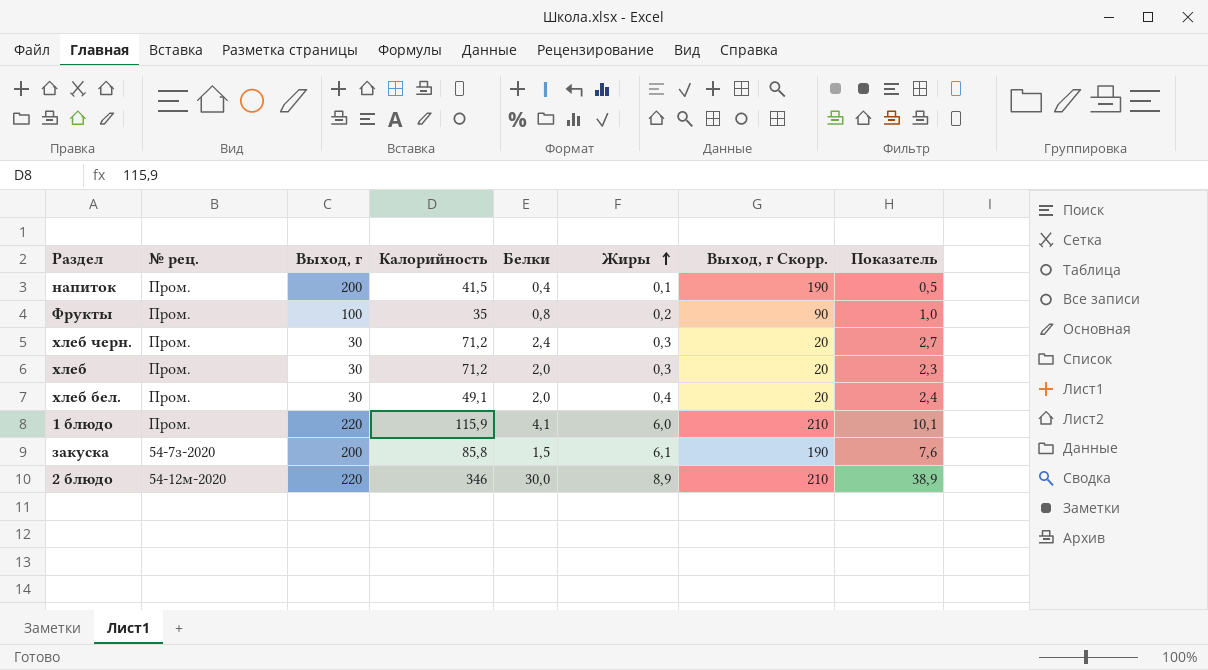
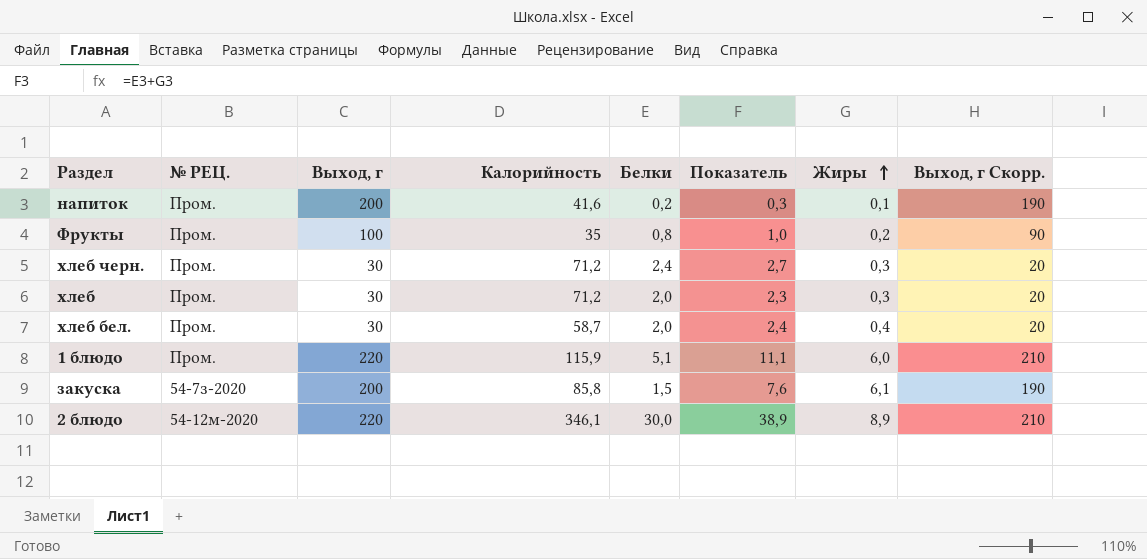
column name: № рец. -> № РЕЦ.
column Показатель | position: 8 -> 6
напиток | Калорийность: 41,5 -> 41,6
напиток | Белки: 0,4 -> 0,2
напиток | Показатель: 0,5 -> 0,3
хлеб бел. | Калорийность: 49,1 -> 58,7
1 блюдо | Белки: 4,1 -> 5,1
1 блюдо | Показатель: 10,1 -> 11,1
2 блюдо | Калорийность: 346 -> 346,1

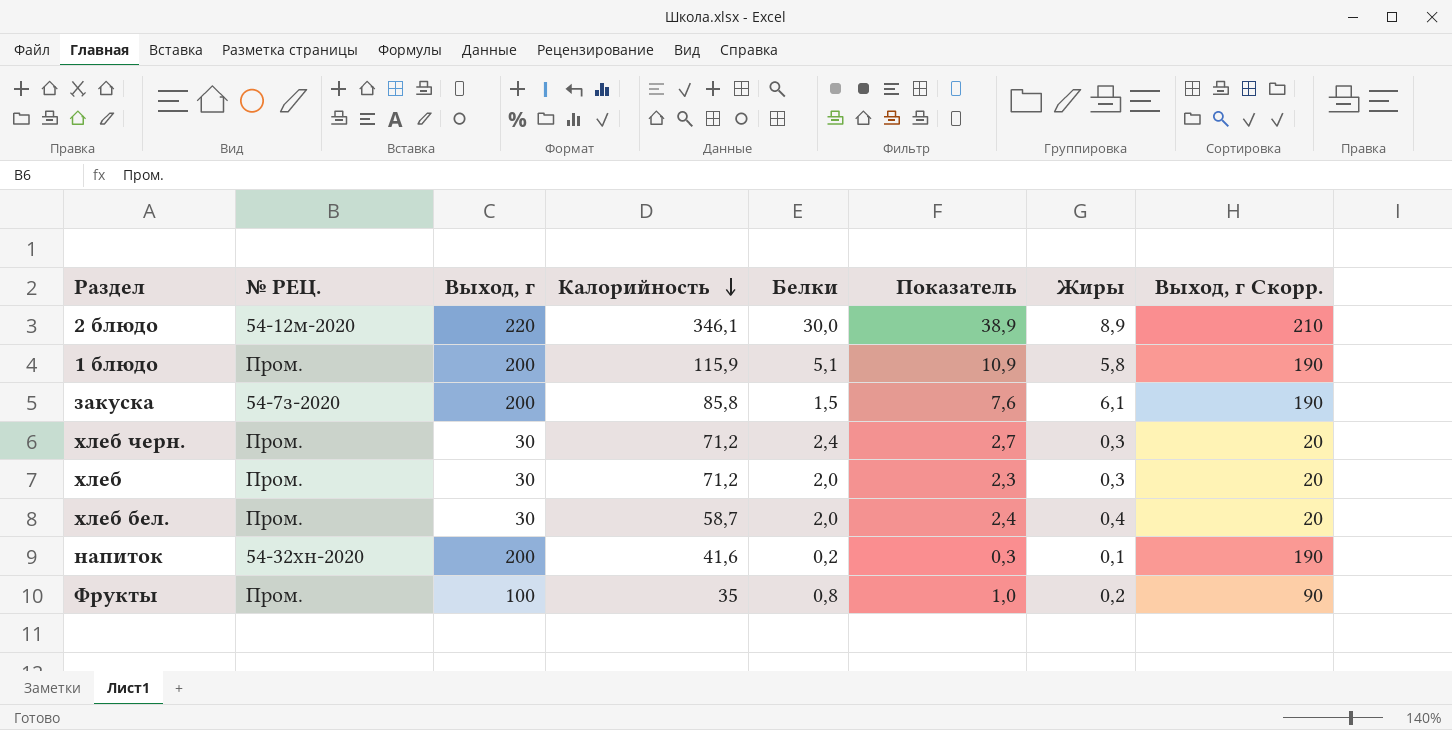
row order: Жиры ascending -> Калорийность descending
1 блюдо | Выход, г: 220 -> 200
1 блюдо | Показатель: 11,1 -> 10,9
1 блюдо | Жиры: 6,0 -> 5,8
1 блюдо | Выход, г Скорр.: 210 -> 190
напиток | № РЕЦ.: Пром. -> 54-32хн-2020

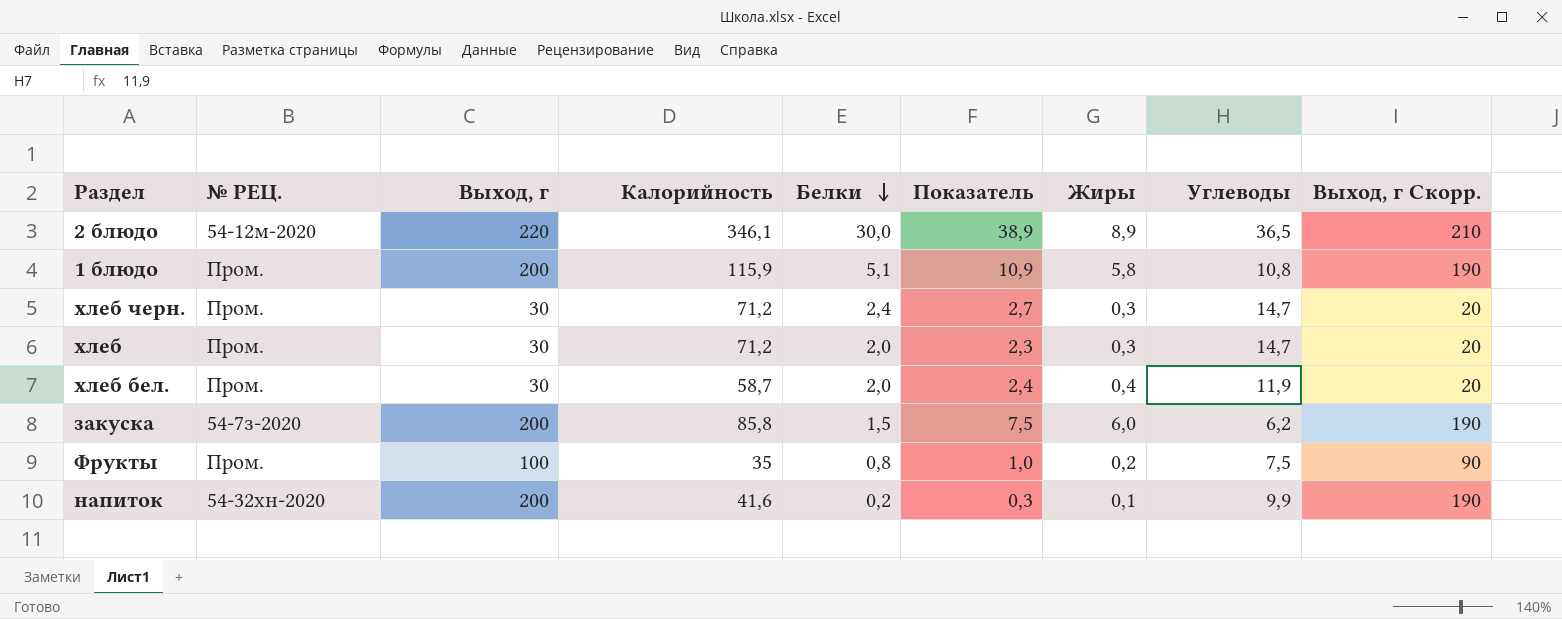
row order: Калорийность descending -> Белки descending
column Углеводы | position: none -> 8
закуска | Показатель: 7,6 -> 7,5
закуска | Жиры: 6,1 -> 6,0

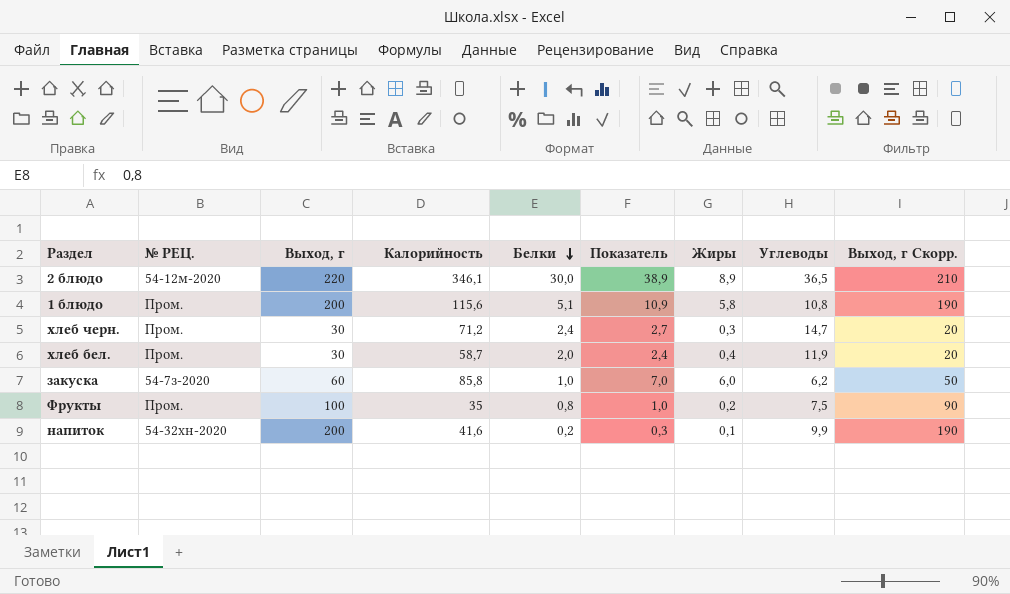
row хлеб: Пром. | 30 | 71,2 | 2,0 | 2,3 | 0,3 | 14,7 | 20 -> none
1 блюдо | Калорийность: 115,9 -> 115,6
закуска | Выход, г: 200 -> 60
закуска | Белки: 1,5 -> 1,0
закуска | Показатель: 7,5 -> 7,0
закуска | Выход, г Скорр.: 190 -> 50

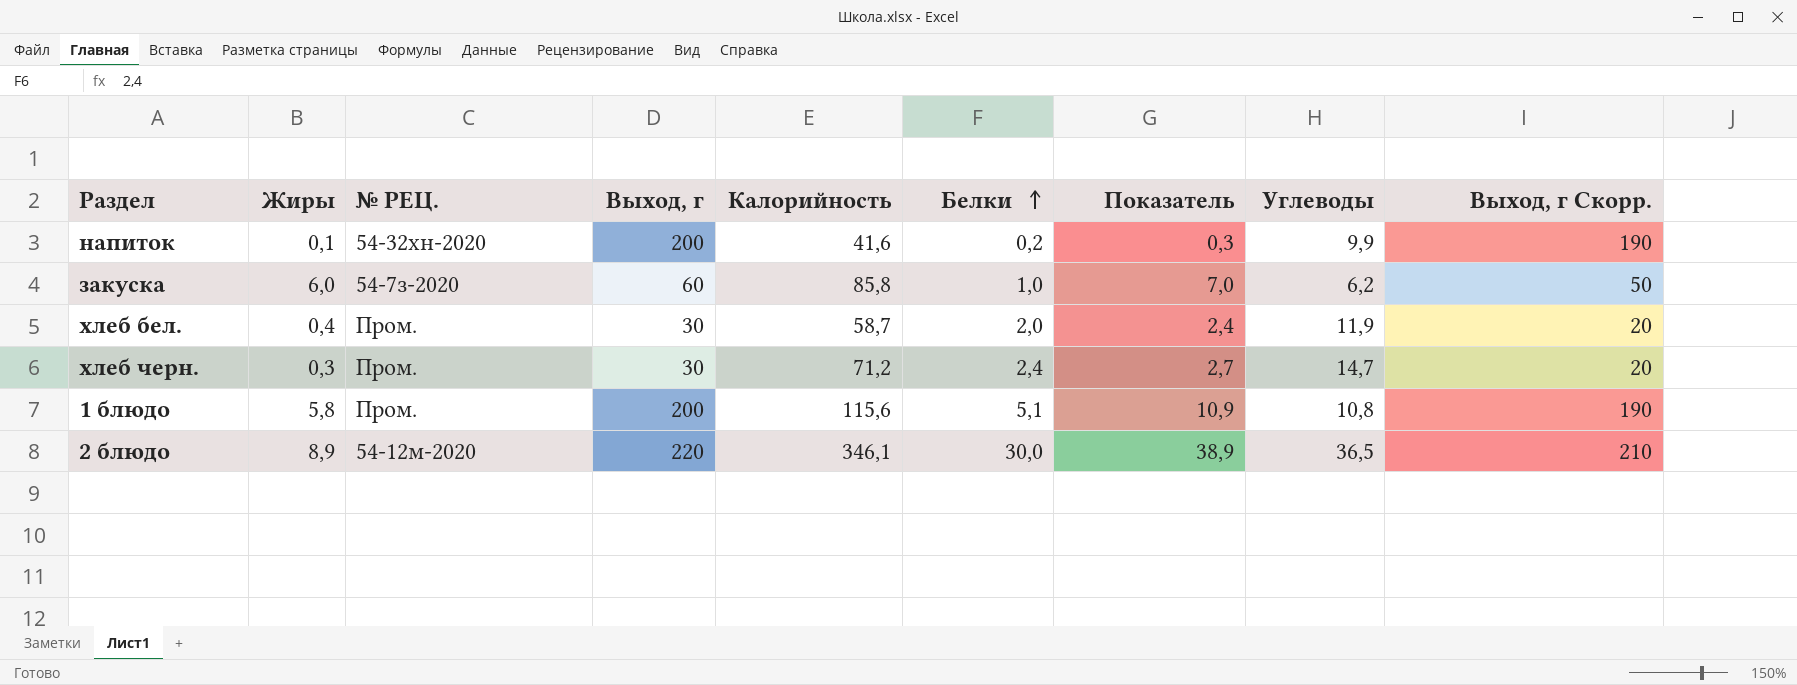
row order: Белки descending -> Белки ascending
column Жиры | position: 7 -> 2
row Фрукты: Пром. | 100 | 35 | 0,8 | 1,0 | 0,2 | 7,5 | 90 -> none

